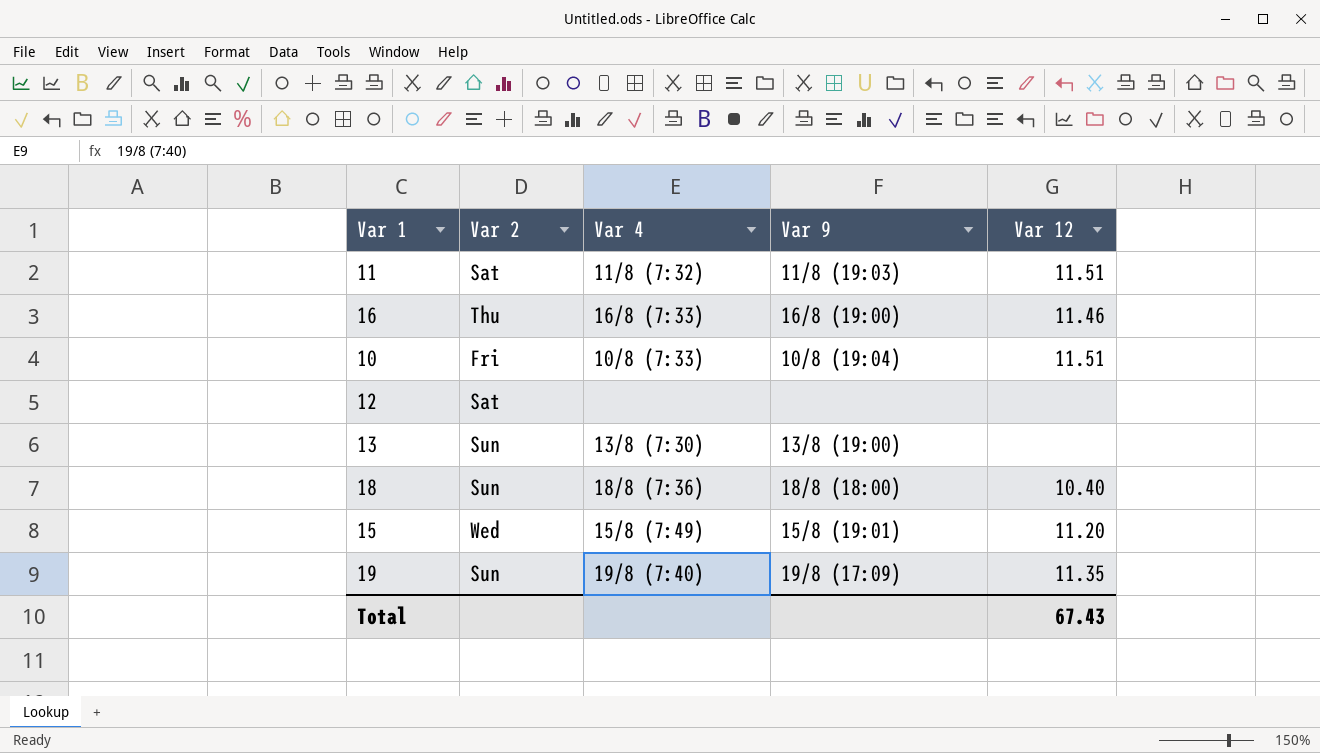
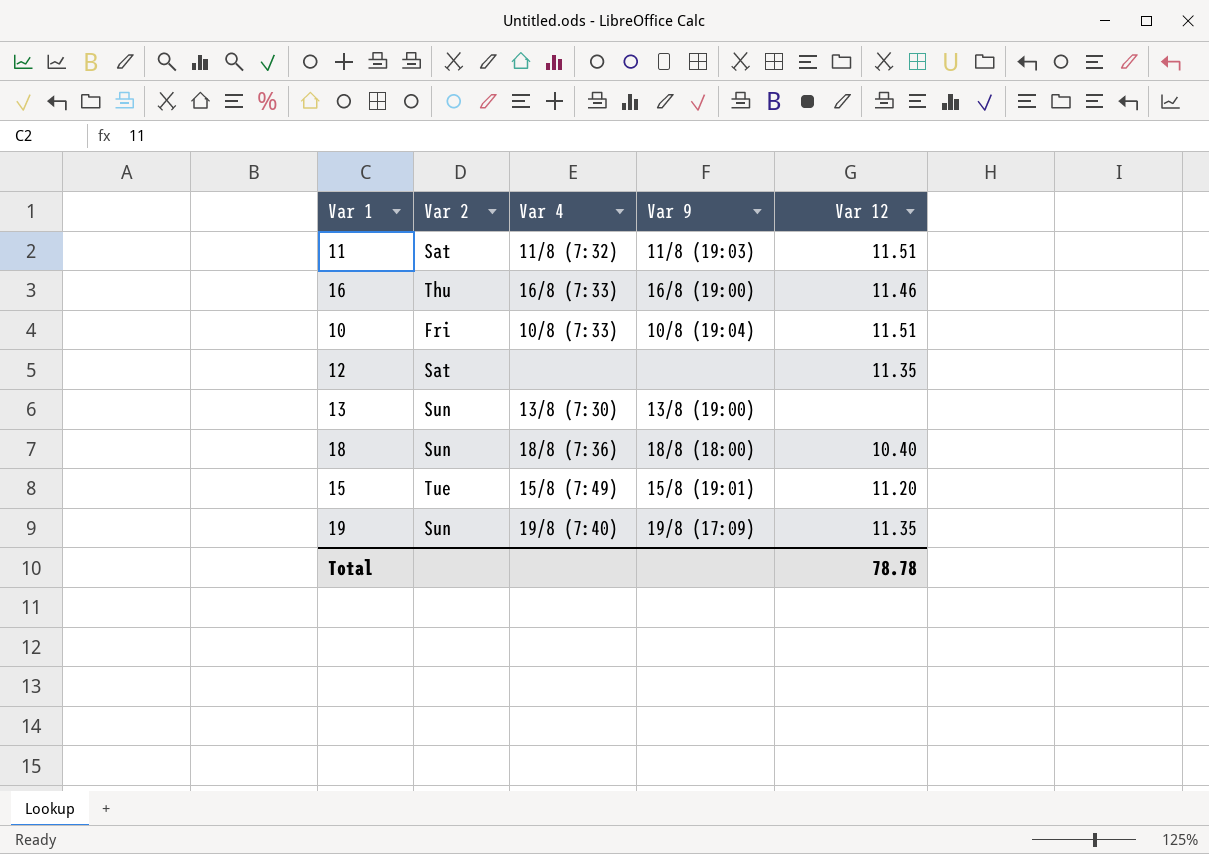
12 | Var 12: none -> 11.35
15 | Var 2: Wed -> Tue
Total | Var 12: 67.43 -> 78.78

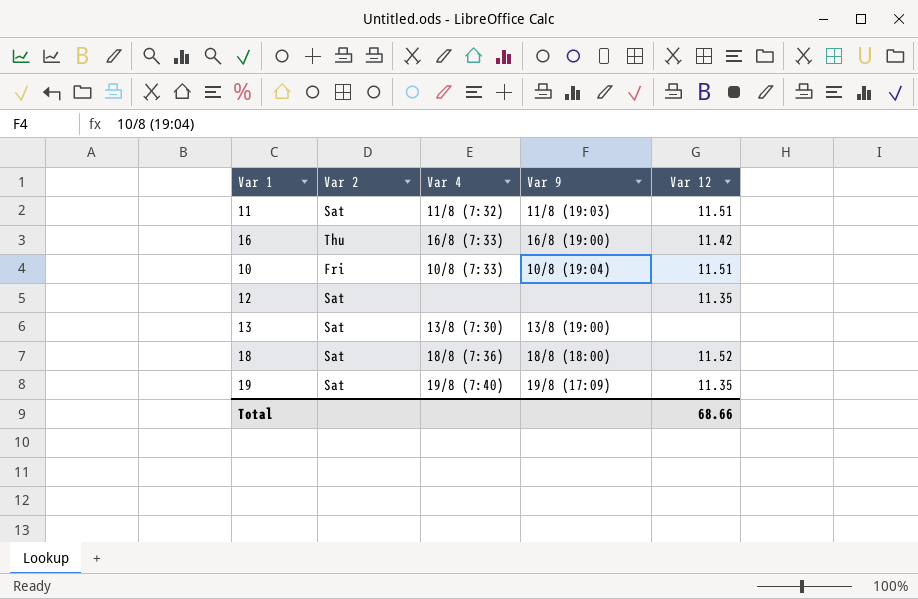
row 15: Tue | 15/8 (7:49) | 15/8 (19:01) | 11.20 -> none
16 | Var 12: 11.46 -> 11.42
13 | Var 2: Sun -> Sat
18 | Var 2: Sun -> Sat
18 | Var 12: 10.40 -> 11.52
19 | Var 2: Sun -> Sat
Total | Var 12: 78.78 -> 68.66

